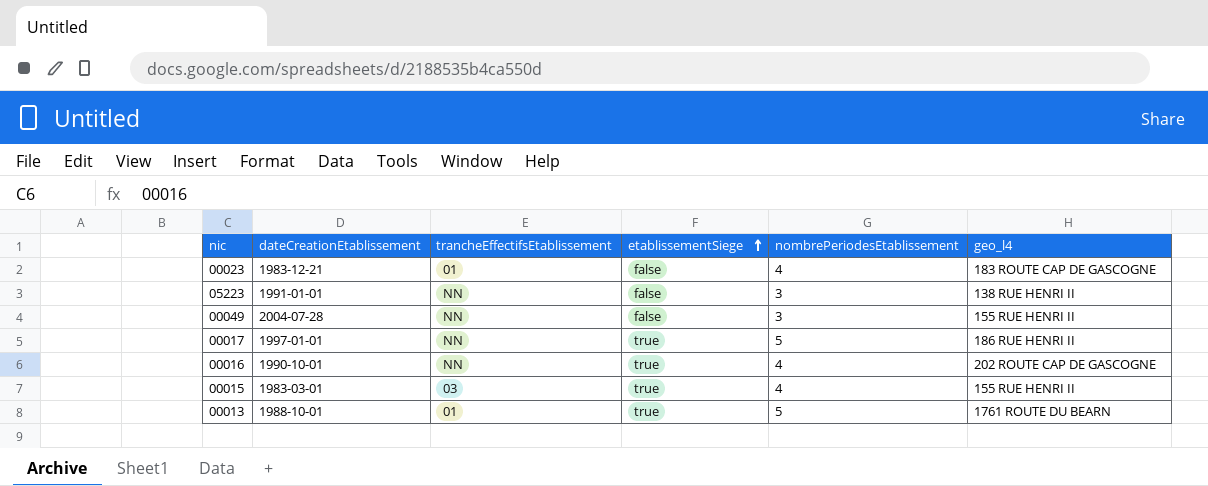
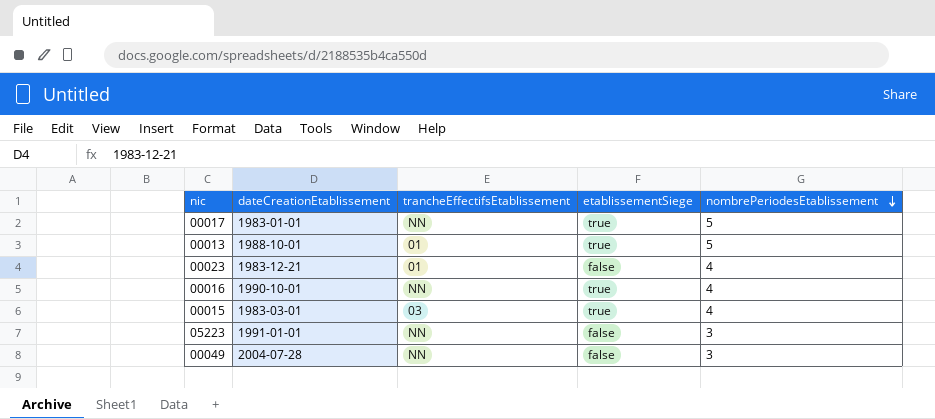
row order: etablissementSiege ascending -> nombrePeriodesEtablissement descending
column geo_l4 | position: 6 -> none
00017 | dateCreationEtablissement: 1997-01-01 -> 1983-01-01

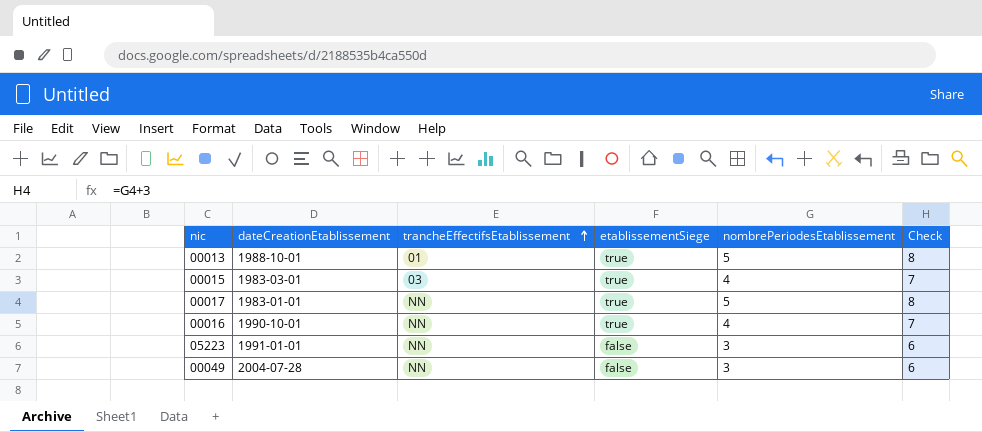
row order: nombrePeriodesEtablissement descending -> trancheEffectifsEtablissement ascending
column Check | formula: none -> [nombrePeriodesEtablissement] + 3
row 00023: 1983-12-21 | 01 | false | 4 -> none

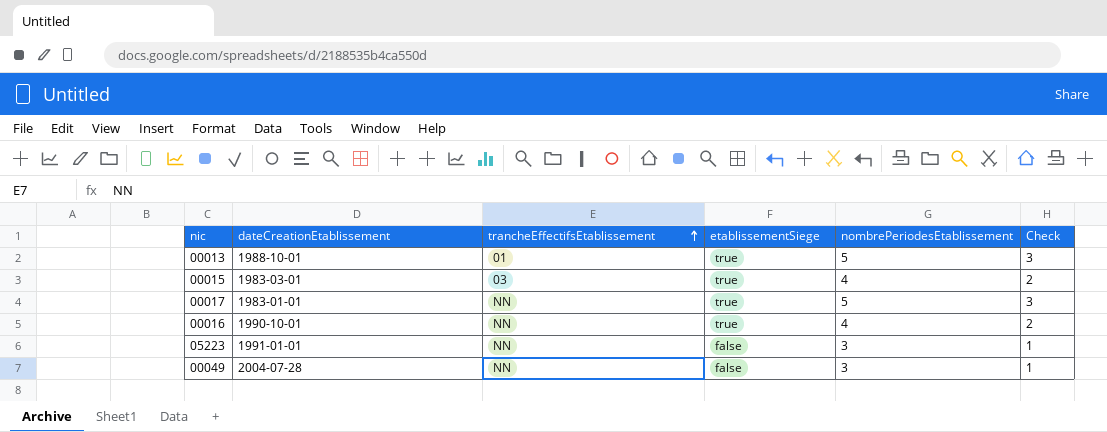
column Check | formula: [nombrePeriodesEtablissement] + 3 -> [nombrePeriodesEtablissement] - 2

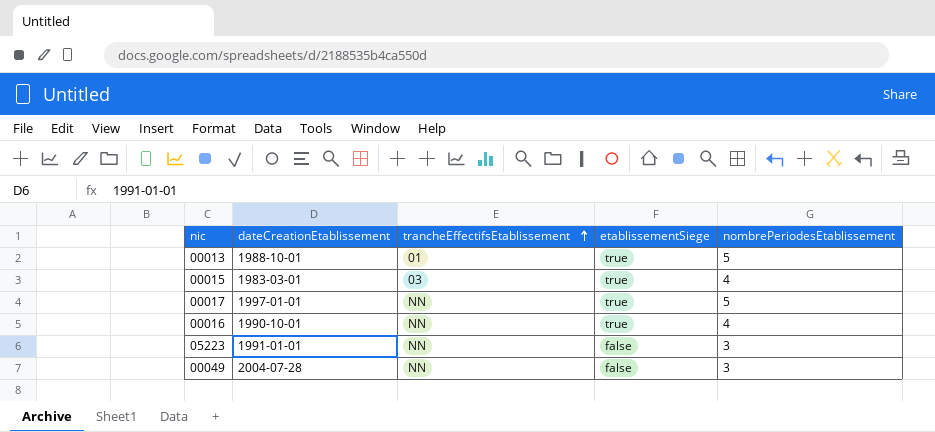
column Check | formula: [nombrePeriodesEtablissement] - 2 -> none
00017 | dateCreationEtablissement: 1983-01-01 -> 1997-01-01

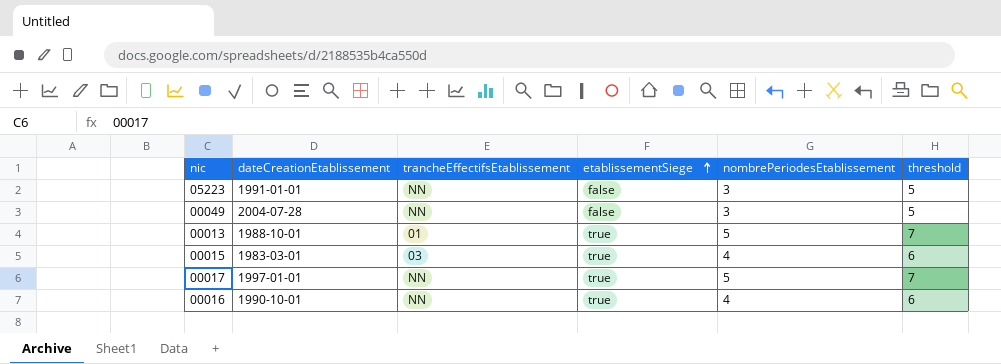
row order: trancheEffectifsEtablissement ascending -> etablissementSiege ascending
column threshold | formula: none -> [nombrePeriodesEtablissement] + 2

